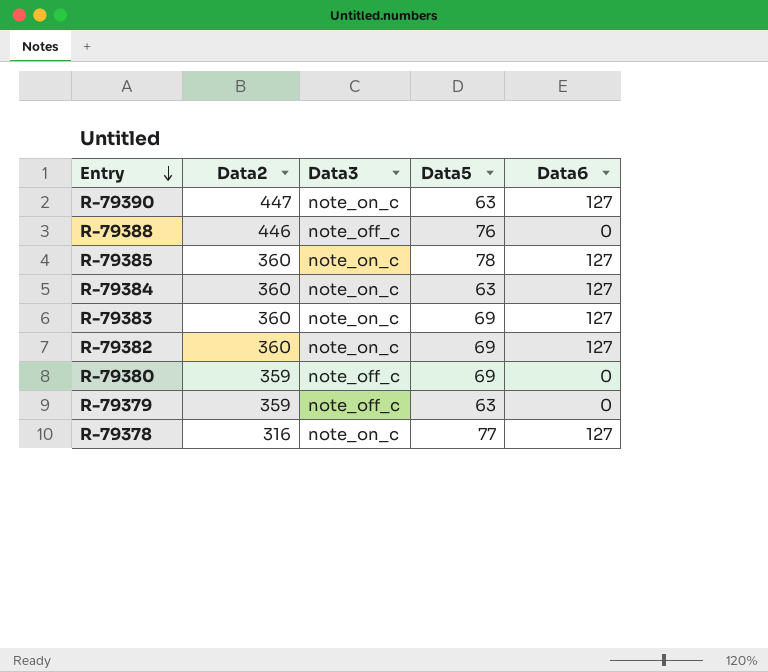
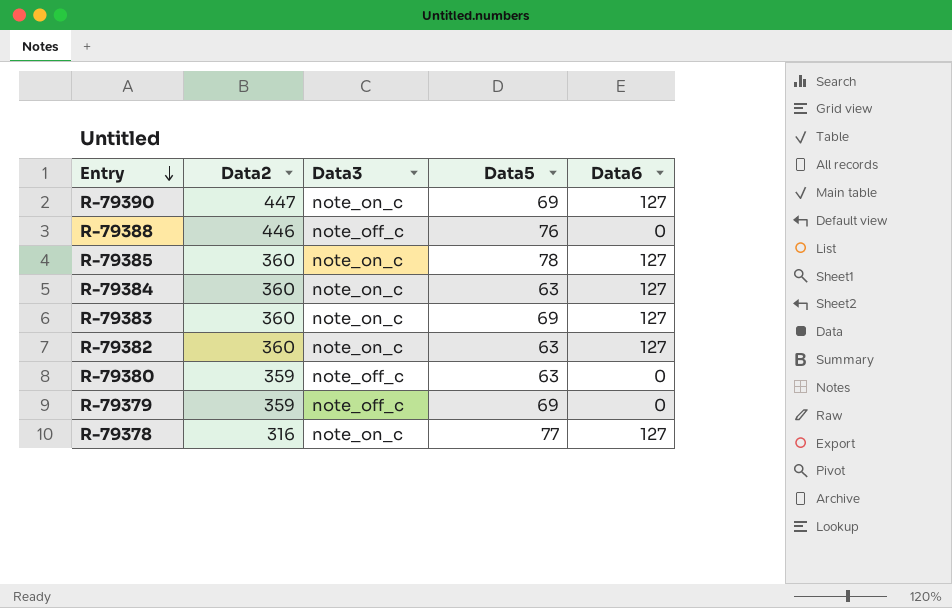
R-79390 | Data5: 63 -> 69
R-79382 | Data5: 69 -> 63
R-79380 | Data5: 69 -> 63
R-79379 | Data5: 63 -> 69

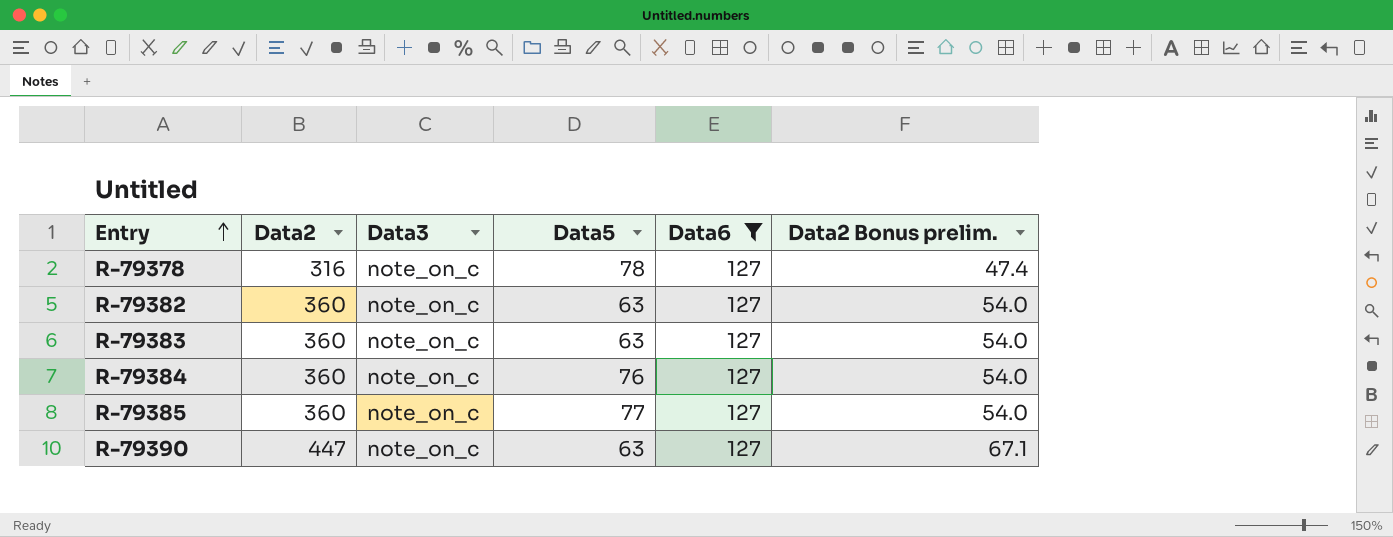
filter: none -> Data6 = 127
row order: Entry descending -> Entry ascending
column Data2 Bonus prelim. | formula: none -> [Data2] * 0.15
R-79378 | Data5: 77 -> 78
R-79383 | Data5: 69 -> 63
R-79384 | Data5: 63 -> 76
R-79385 | Data5: 78 -> 77
R-79390 | Data5: 69 -> 63

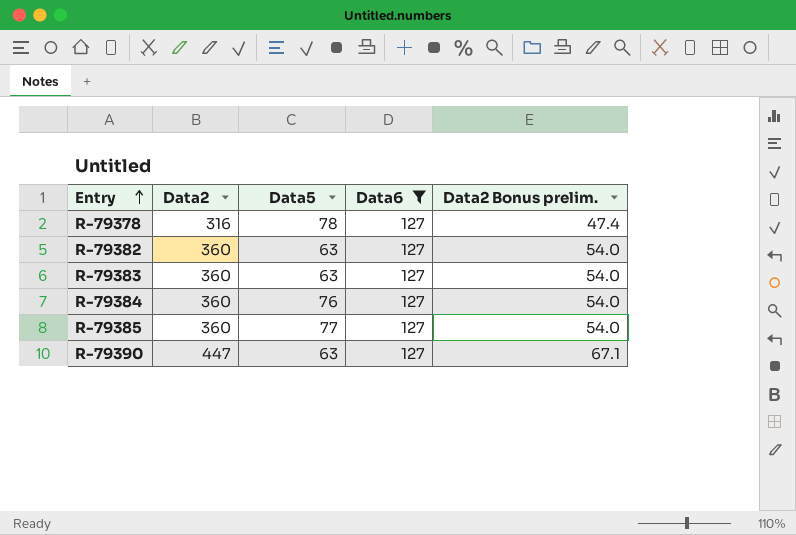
column Data3 | position: 3 -> none

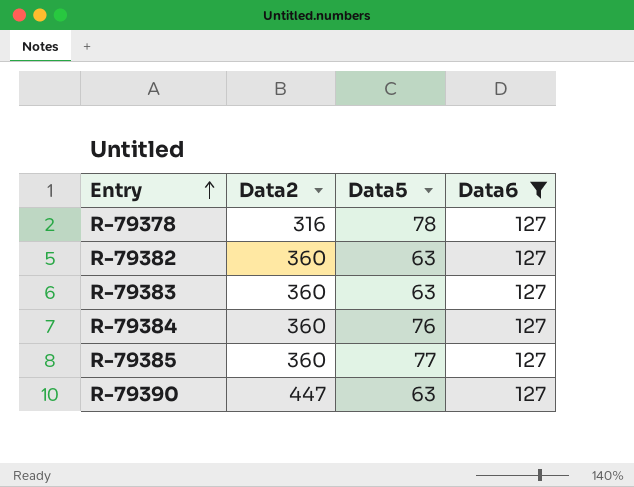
column Data2 Bonus prelim. | formula: [Data2] * 0.15 -> none

